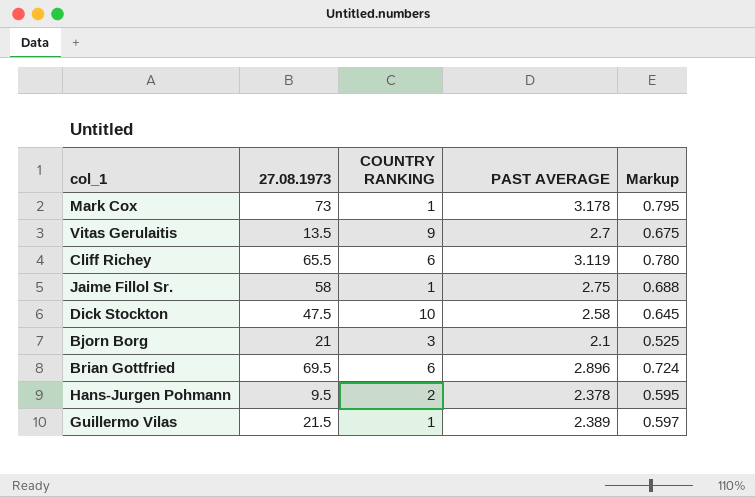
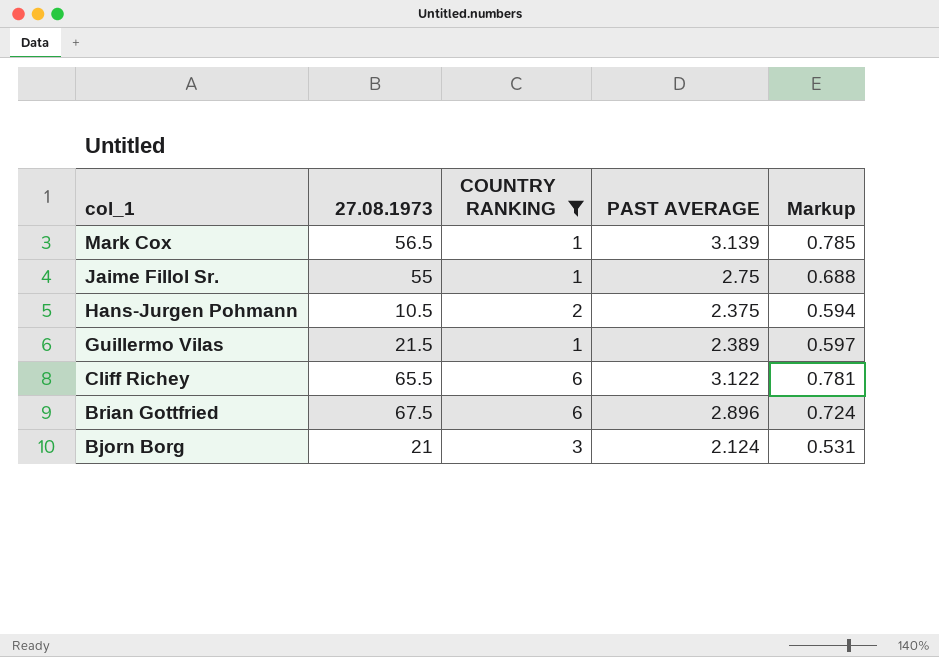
filter: none -> COUNTRY RANKING <= 6
row order: none -> col_1 descending
Mark Cox | 27.08.1973: 73 -> 56.5
Mark Cox | PAST AVERAGE: 3.178 -> 3.139
Mark Cox | Markup: 0.795 -> 0.785
Jaime Fillol Sr. | 27.08.1973: 58 -> 55
Hans-Jurgen Pohmann | 27.08.1973: 9.5 -> 10.5
Hans-Jurgen Pohmann | PAST AVERAGE: 2.378 -> 2.375
Hans-Jurgen Pohmann | Markup: 0.595 -> 0.594
Cliff Richey | PAST AVERAGE: 3.119 -> 3.122
Cliff Richey | Markup: 0.780 -> 0.781
Brian Gottfried | 27.08.1973: 69.5 -> 67.5
Bjorn Borg | PAST AVERAGE: 2.1 -> 2.124
Bjorn Borg | Markup: 0.525 -> 0.531

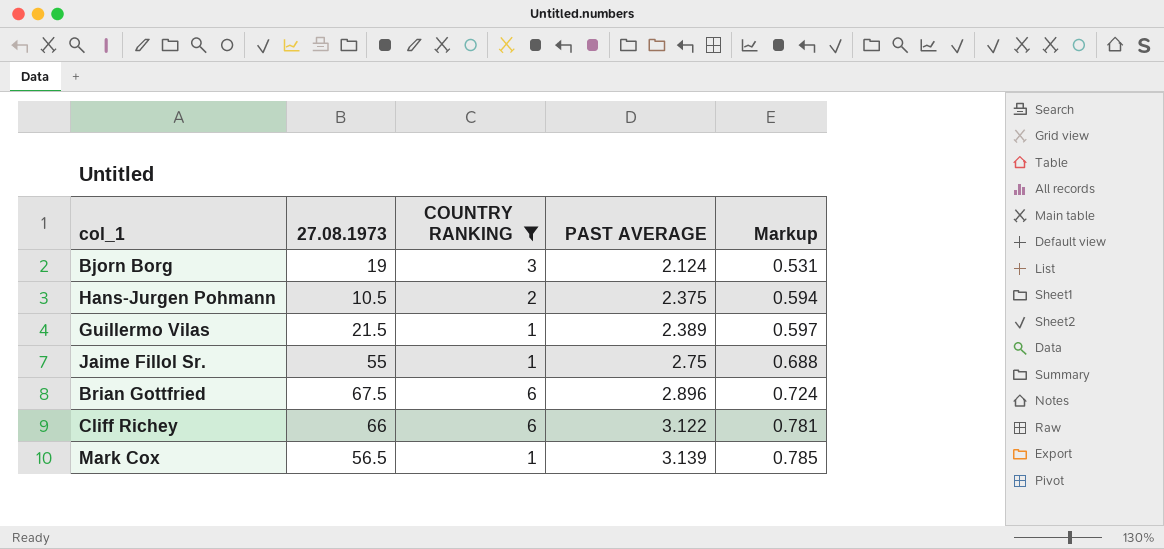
row order: col_1 descending -> PAST AVERAGE ascending
Bjorn Borg | 27.08.1973: 21 -> 19
Cliff Richey | 27.08.1973: 65.5 -> 66

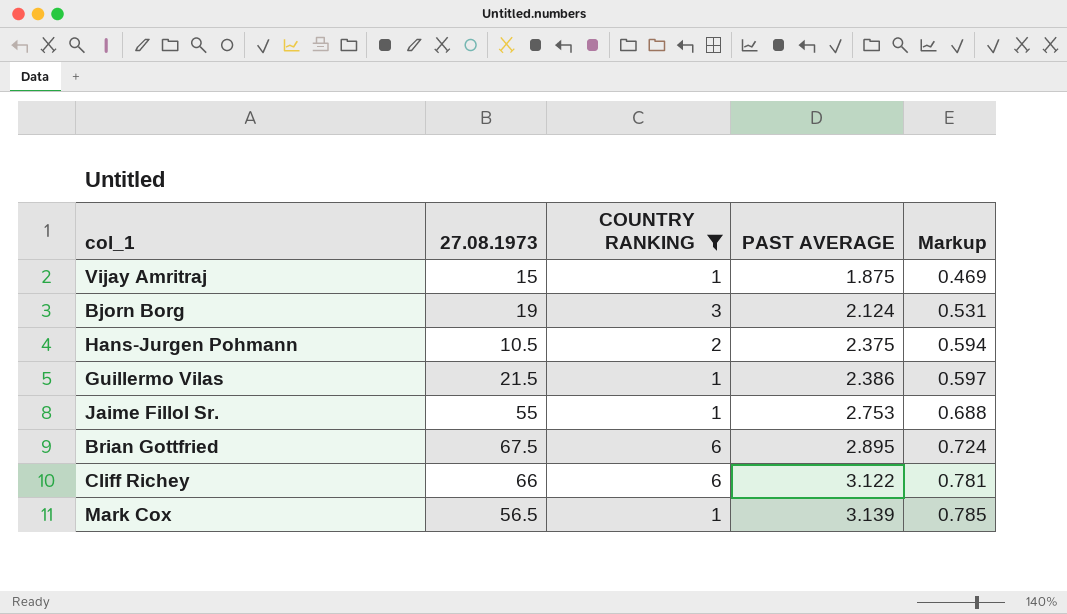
row Vijay Amritraj: none -> 15 | 1 | 1.875 | 0.469
Guillermo Vilas | PAST AVERAGE: 2.389 -> 2.386
Jaime Fillol Sr. | PAST AVERAGE: 2.75 -> 2.753
Brian Gottfried | PAST AVERAGE: 2.896 -> 2.895

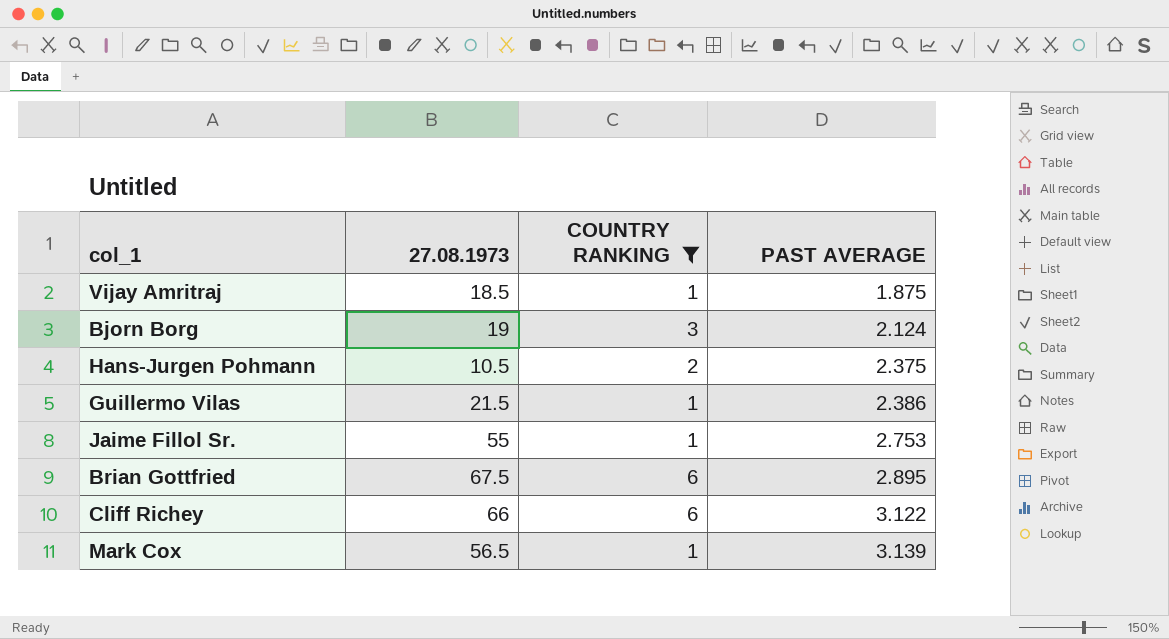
column Markup | formula: [PAST AVERAGE] * 0.25 -> none
Vijay Amritraj | 27.08.1973: 15 -> 18.5

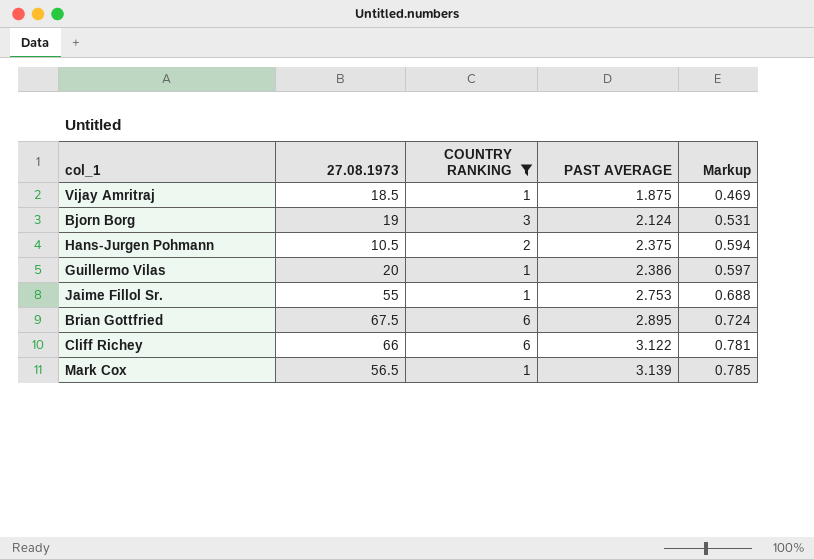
column Markup | formula: none -> [PAST AVERAGE] * 0.25
Guillermo Vilas | 27.08.1973: 21.5 -> 20

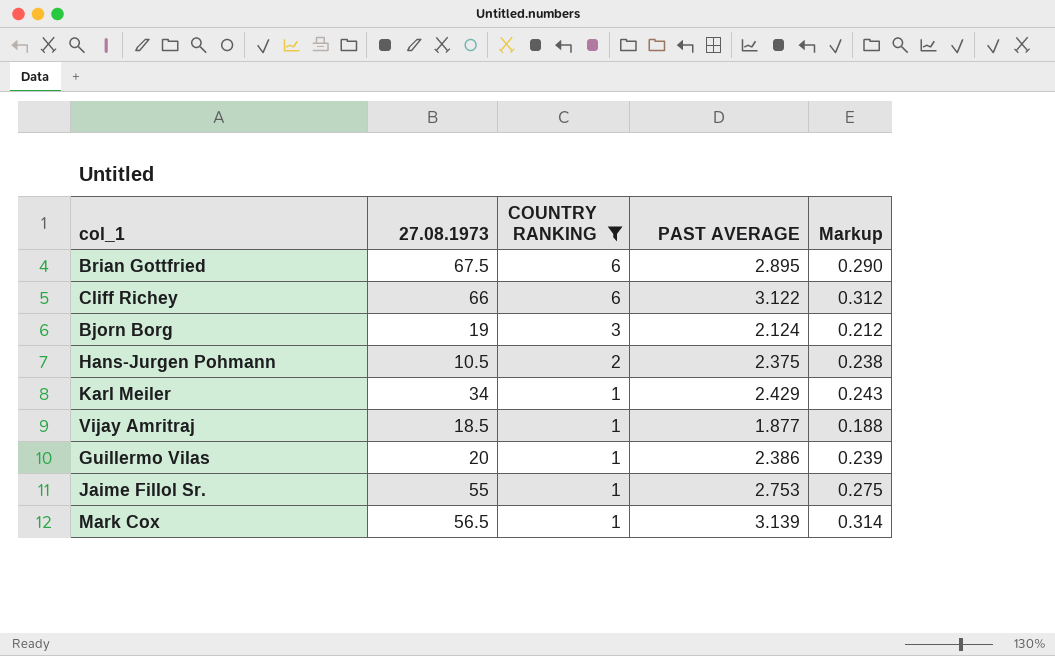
row order: PAST AVERAGE ascending -> COUNTRY RANKING descending
column Markup | formula: [PAST AVERAGE] * 0.25 -> [PAST AVERAGE] * 0.1
row Karl Meiler: none -> 34 | 1 | 2.429 | 0.243
Vijay Amritraj | PAST AVERAGE: 1.875 -> 1.877

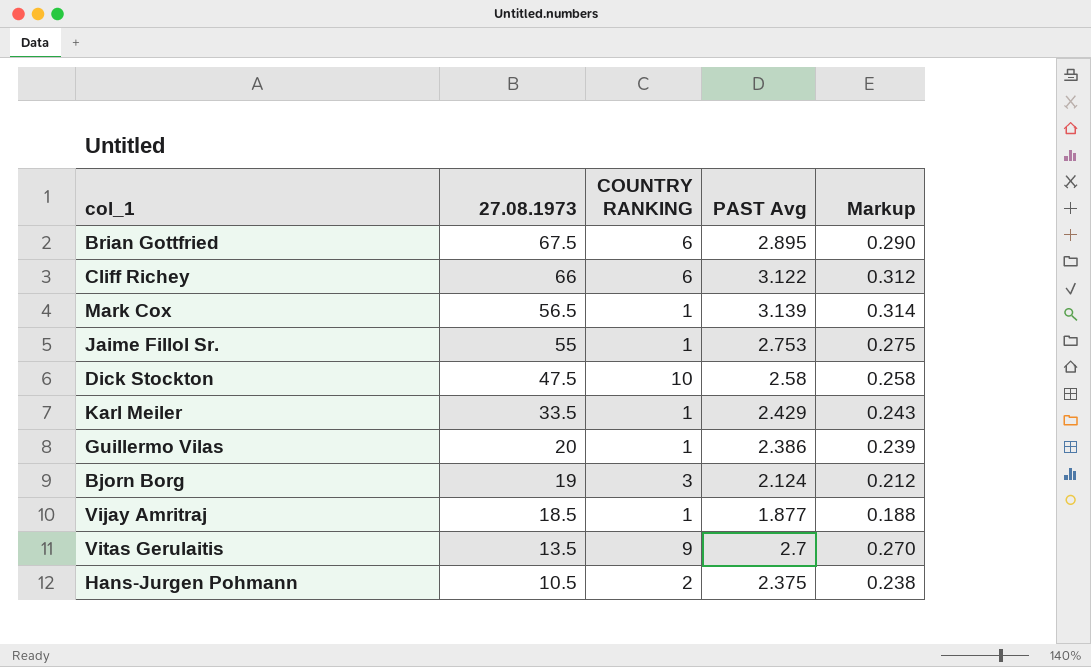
filter: COUNTRY RANKING <= 6 -> none
row order: COUNTRY RANKING descending -> 27.08.1973 descending
column name: PAST AVERAGE -> PAST Avg
Karl Meiler | 27.08.1973: 34 -> 33.5

